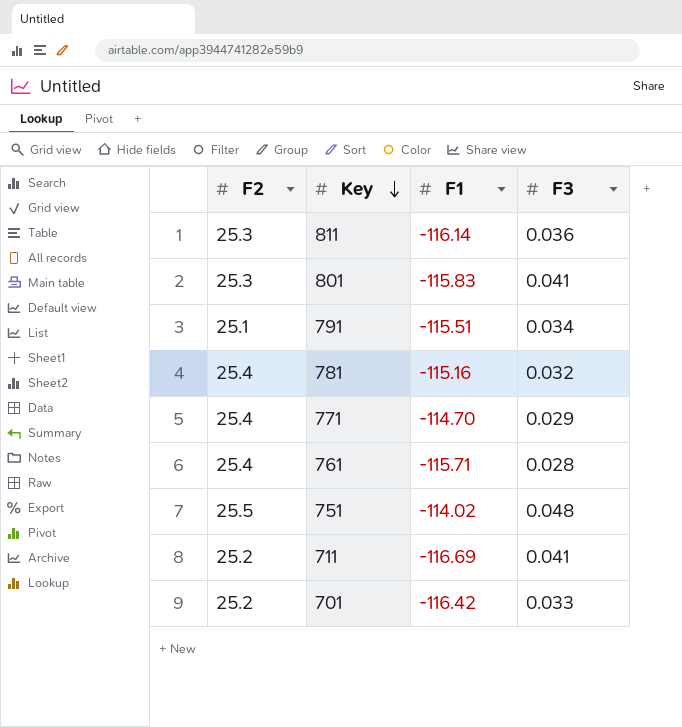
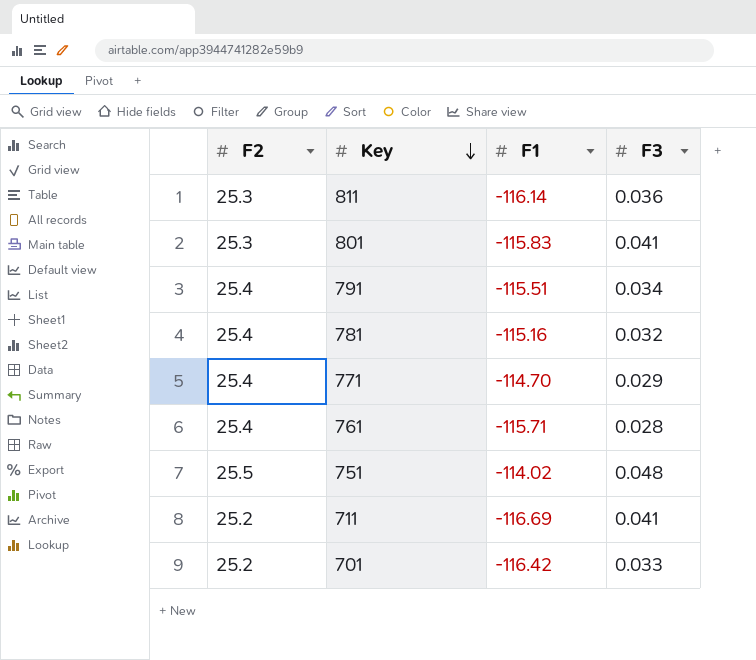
791 | F2: 25.1 -> 25.4

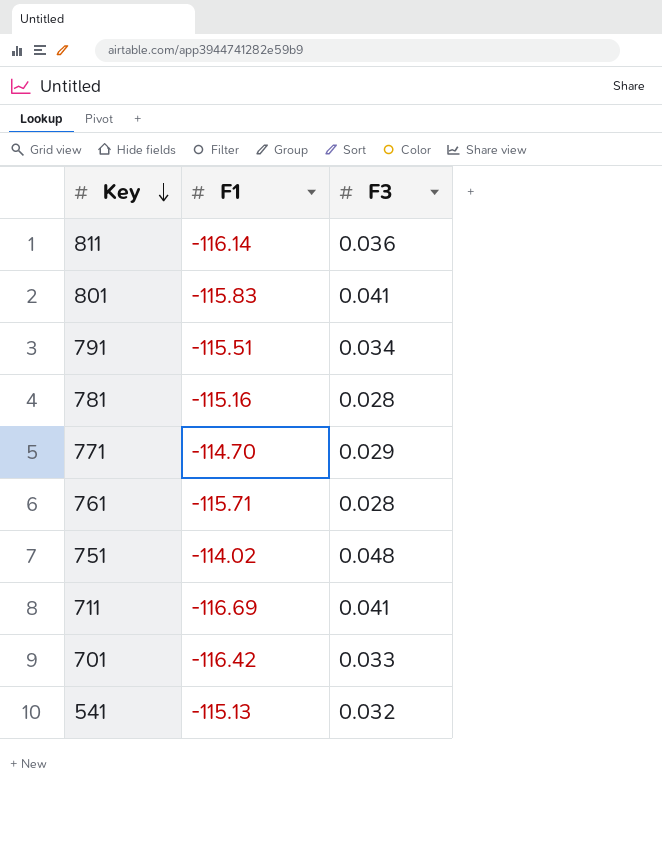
column F2 | position: 1 -> none
781 | F3: 0.032 -> 0.028
row 541: none -> -115.13 | 0.032

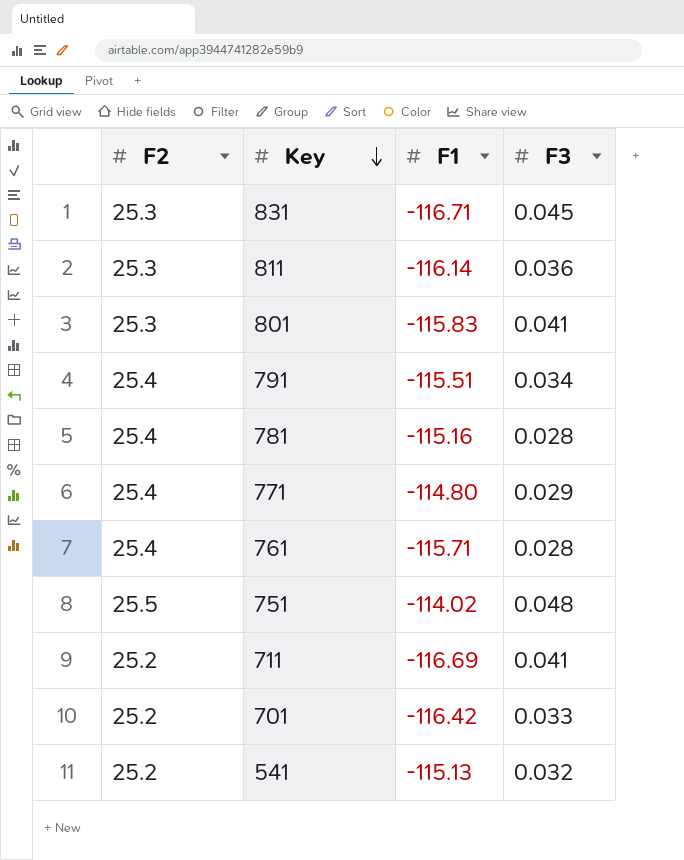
column F2 | position: none -> 1
row 831: none -> 25.3 | -116.71 | 0.045
771 | F1: -114.70 -> -114.80

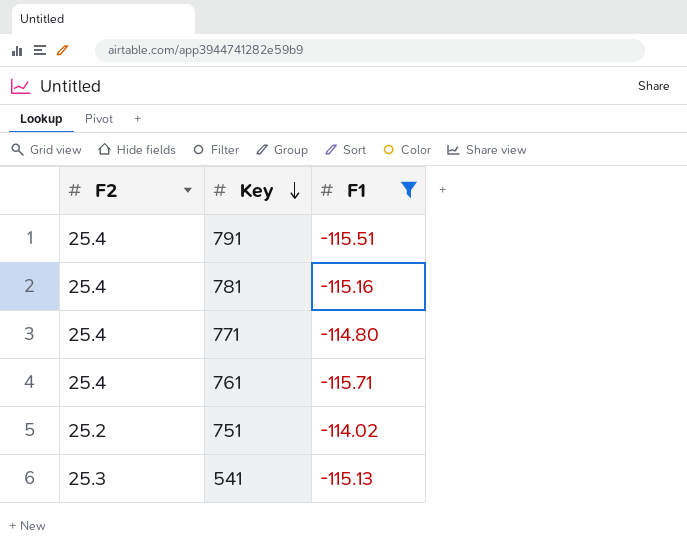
filter: none -> F1 >= -115.71
column F3 | position: 4 -> none
751 | F2: 25.5 -> 25.2
541 | F2: 25.2 -> 25.3

